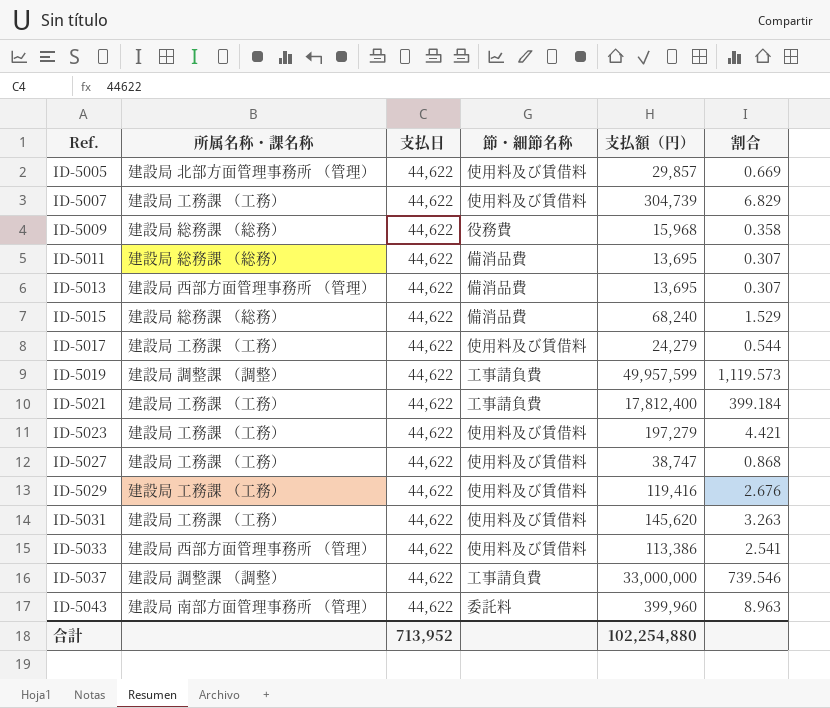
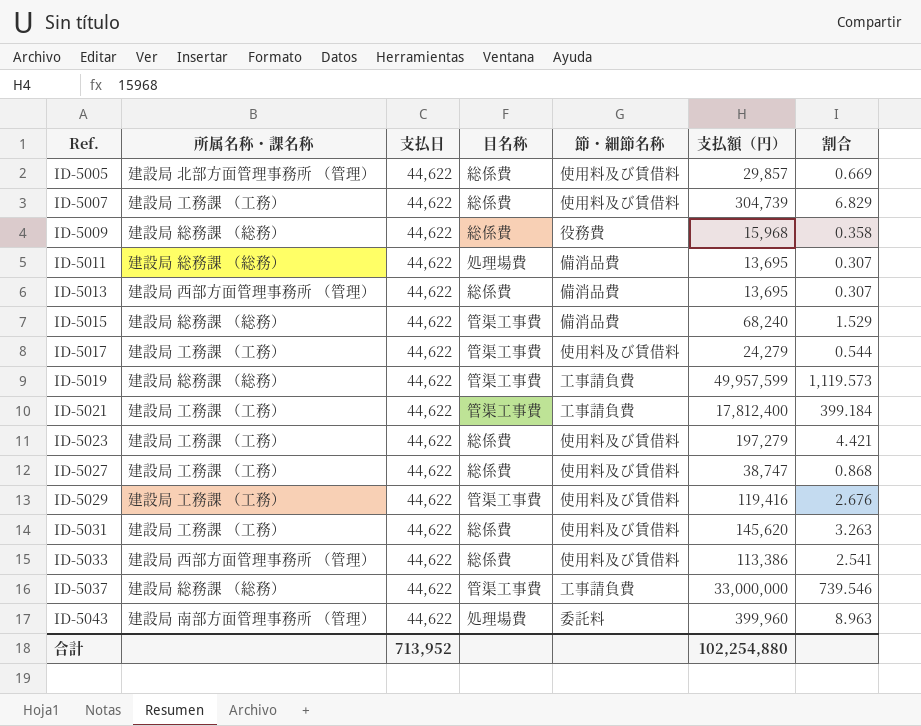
column 目名称 | position: none -> 4
ID-5019 | 所属名称・課名称: 建設局 調整課 （調整） -> 建設局 総務課 （総務）
ID-5037 | 所属名称・課名称: 建設局 調整課 （調整） -> 建設局 総務課 （総務）

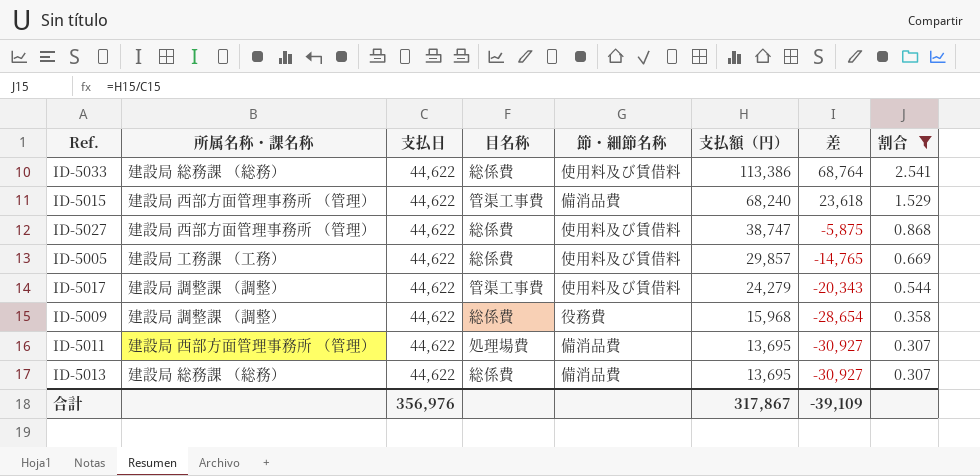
filter: none -> 割合 <= 2.541
row order: Ref. ascending -> 支払額（円） descending
column 差 | formula: none -> [支払額（円）] - [支払日]
ID-5033 | 所属名称・課名称: 建設局 西部方面管理事務所 （管理） -> 建設局 総務課 （総務）
ID-5015 | 所属名称・課名称: 建設局 総務課 （総務） -> 建設局 西部方面管理事務所 （管理）
ID-5027 | 所属名称・課名称: 建設局 工務課 （工務） -> 建設局 西部方面管理事務所 （管理）
ID-5005 | 所属名称・課名称: 建設局 北部方面管理事務所 （管理） -> 建設局 工務課 （工務）
ID-5017 | 所属名称・課名称: 建設局 工務課 （工務） -> 建設局 調整課 （調整）
ID-5009 | 所属名称・課名称: 建設局 総務課 （総務） -> 建設局 調整課 （調整）
ID-5011 | 所属名称・課名称: 建設局 総務課 （総務） -> 建設局 西部方面管理事務所 （管理）
ID-5013 | 所属名称・課名称: 建設局 西部方面管理事務所 （管理） -> 建設局 総務課 （総務）
合計 | 支払日: 713,952 -> 356,976
合計 | 支払額（円）: 102,254,880 -> 317,867

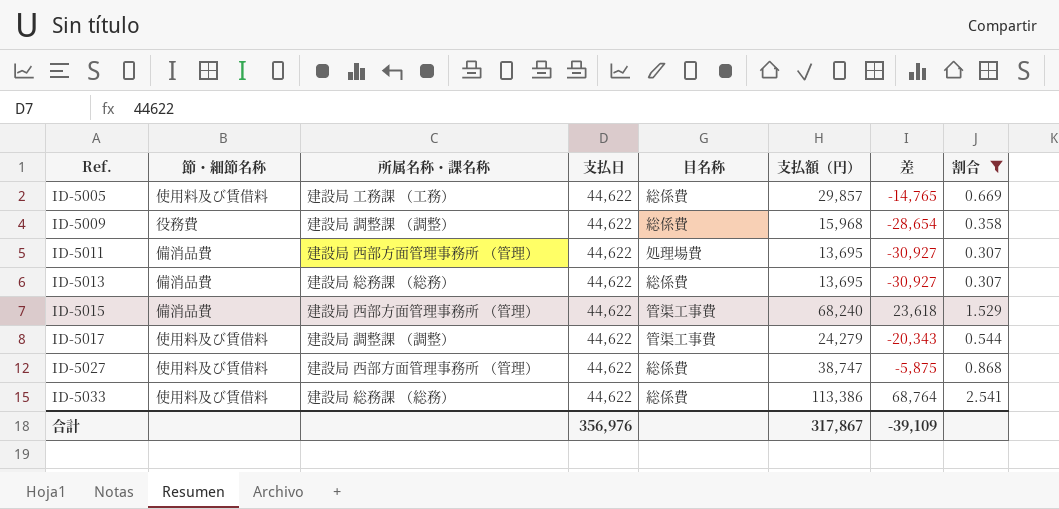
row order: 支払額（円） descending -> Ref. ascending
column 節・細節名称 | position: 5 -> 2

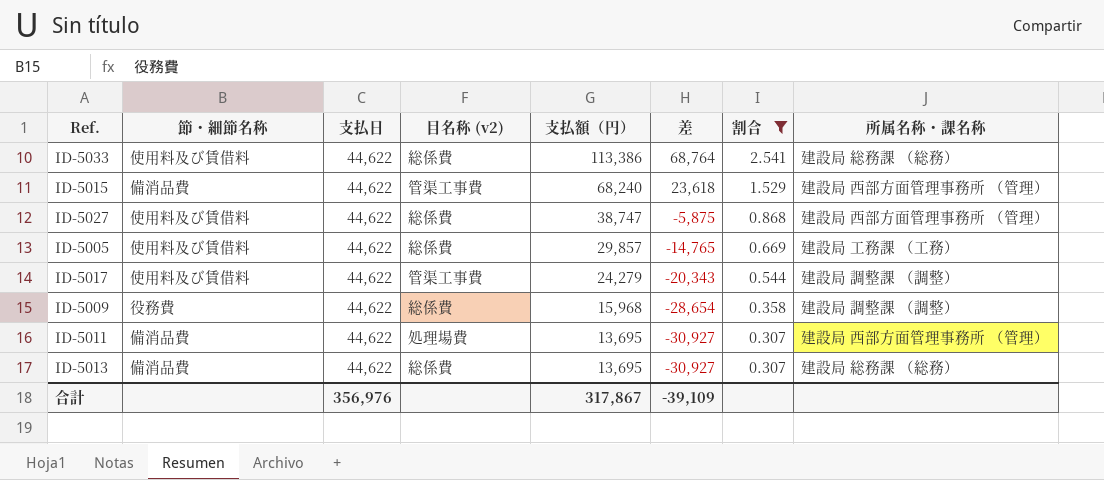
row order: Ref. ascending -> 支払額（円） descending
column name: 目名称 -> 目名称 (v2)
column 所属名称・課名称 | position: 3 -> 8

